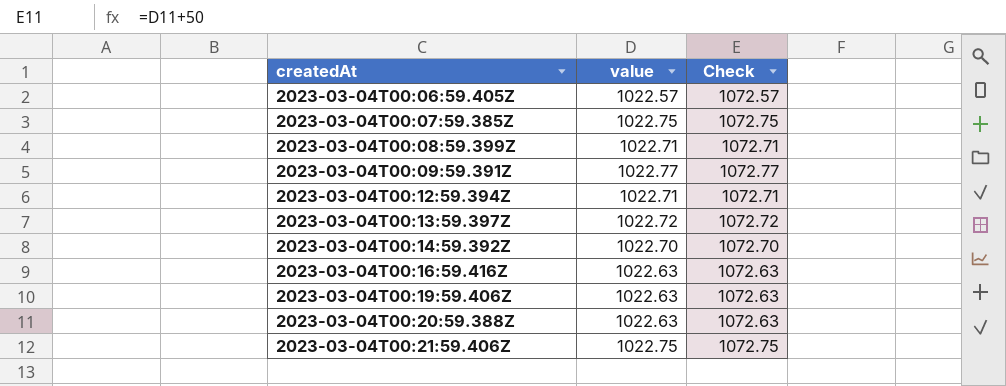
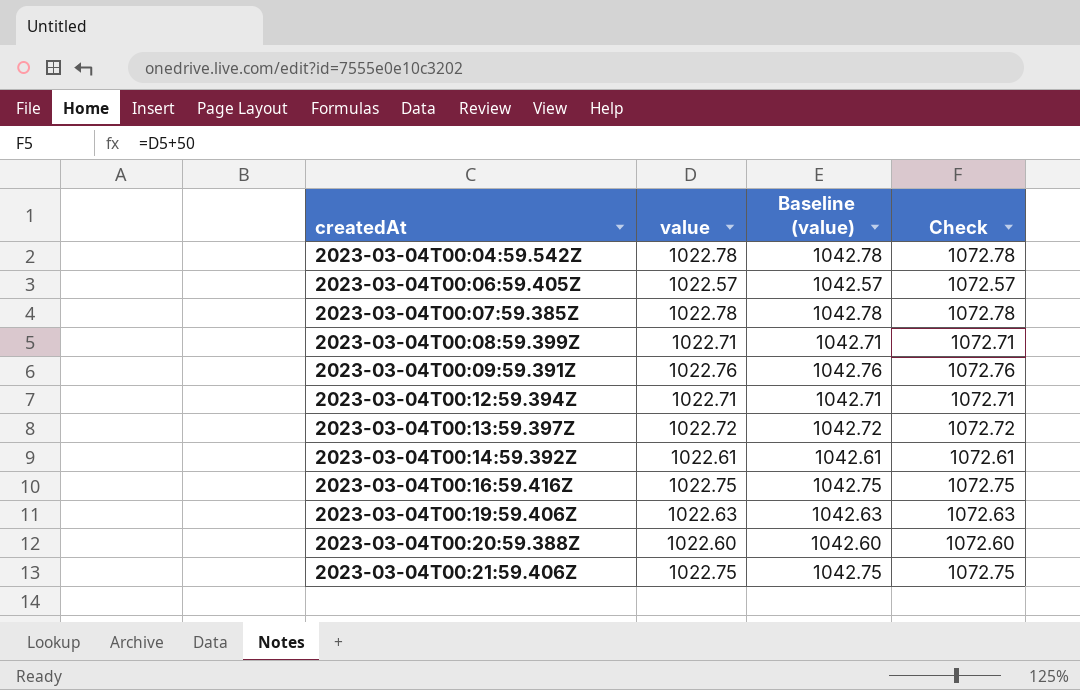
column Baseline (value) | formula: none -> [value] + 20
row 2023-03-04T00:04:59.542Z: none -> 1022.78 | 1042.78 | 1072.78
2023-03-04T00:07:59.385Z | value: 1022.75 -> 1022.78
2023-03-04T00:07:59.385Z | Check: 1072.75 -> 1072.78
2023-03-04T00:09:59.391Z | value: 1022.77 -> 1022.76
2023-03-04T00:09:59.391Z | Check: 1072.77 -> 1072.76
2023-03-04T00:14:59.392Z | value: 1022.70 -> 1022.61
2023-03-04T00:14:59.392Z | Check: 1072.70 -> 1072.61
2023-03-04T00:16:59.416Z | value: 1022.63 -> 1022.75
2023-03-04T00:16:59.416Z | Check: 1072.63 -> 1072.75
2023-03-04T00:20:59.388Z | value: 1022.63 -> 1022.60
2023-03-04T00:20:59.388Z | Check: 1072.63 -> 1072.60

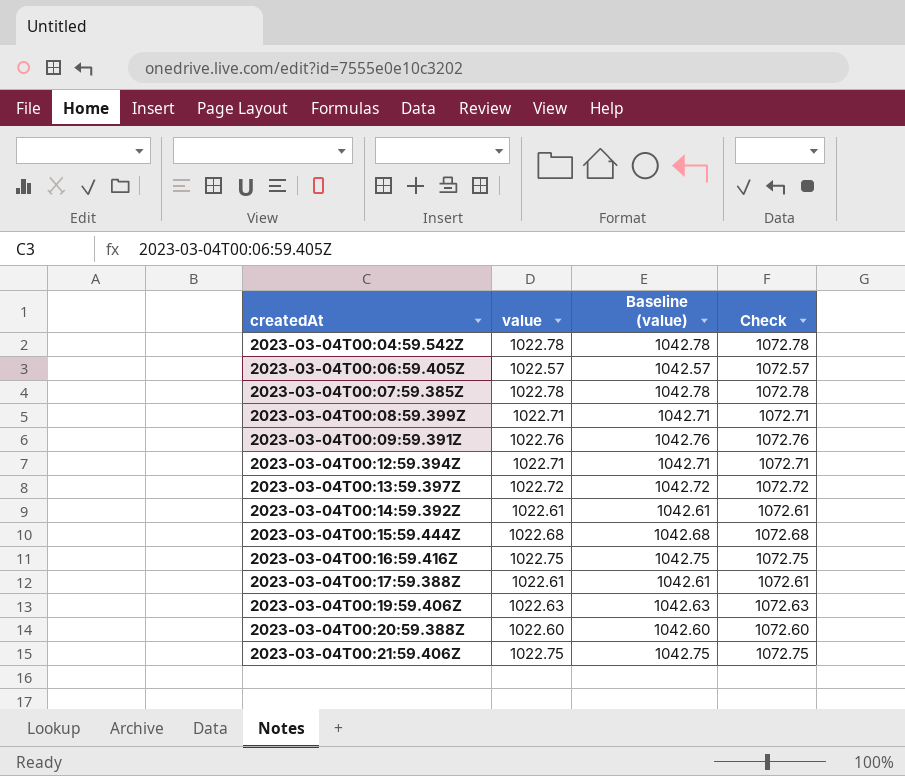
row 2023-03-04T00:15:59.444Z: none -> 1022.68 | 1042.68 | 1072.68
row 2023-03-04T00:17:59.388Z: none -> 1022.61 | 1042.61 | 1072.61

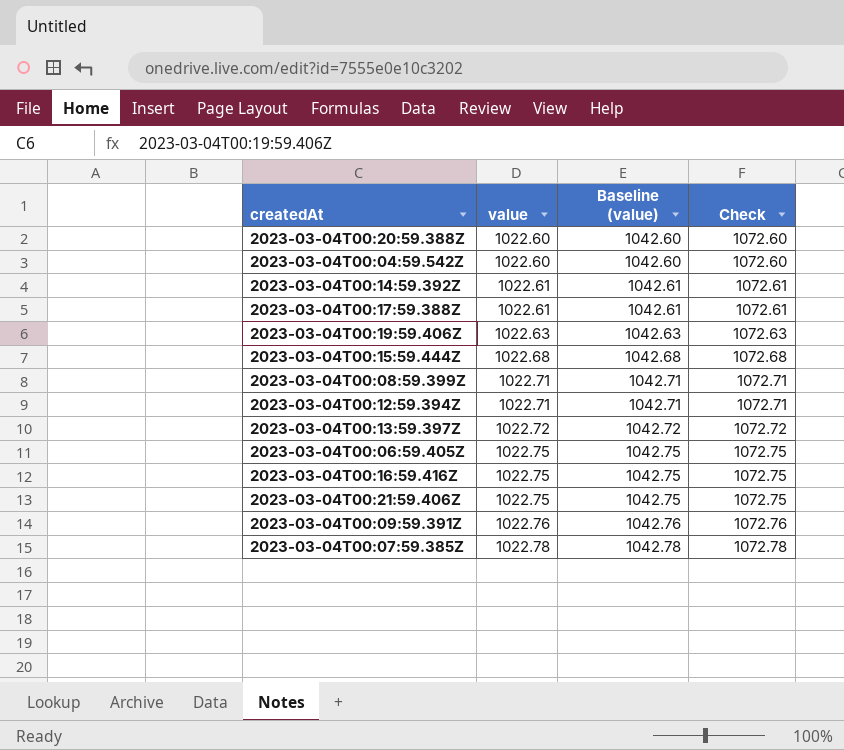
row order: createdAt ascending -> value ascending
2023-03-04T00:04:59.542Z | value: 1022.78 -> 1022.60
2023-03-04T00:04:59.542Z | Baseline (value): 1042.78 -> 1042.60
2023-03-04T00:04:59.542Z | Check: 1072.78 -> 1072.60
2023-03-04T00:06:59.405Z | value: 1022.57 -> 1022.75
2023-03-04T00:06:59.405Z | Baseline (value): 1042.57 -> 1042.75
2023-03-04T00:06:59.405Z | Check: 1072.57 -> 1072.75

